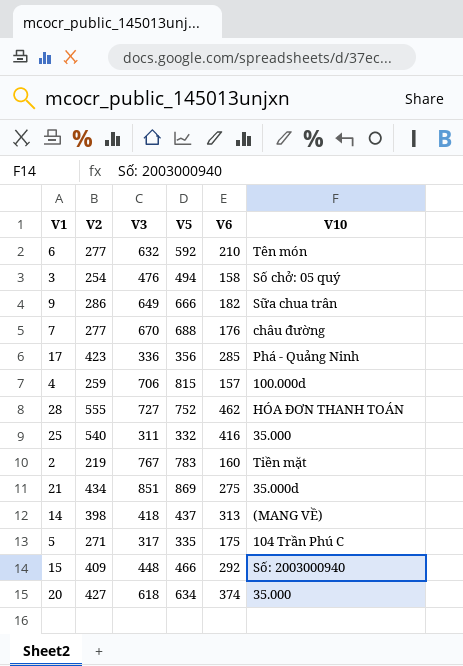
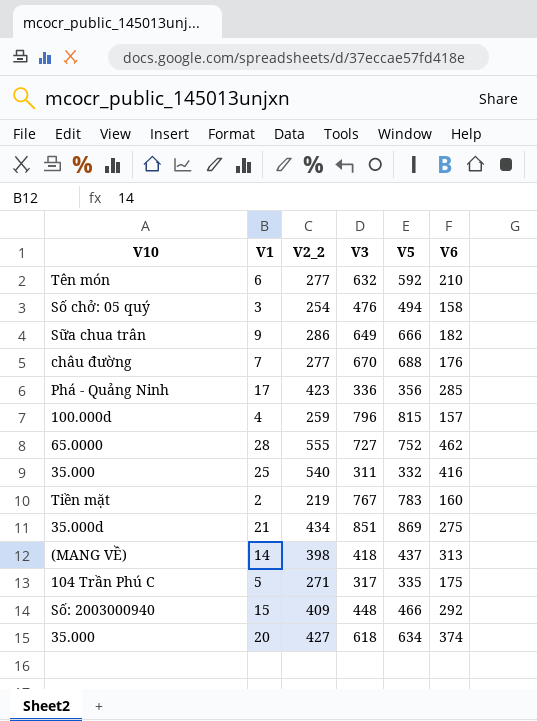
column V10 | position: 6 -> 1
column name: V2 -> V2_2
4 | V3: 706 -> 796
28 | V10: HÓA ĐƠN THANH TOÁN -> 65.0000

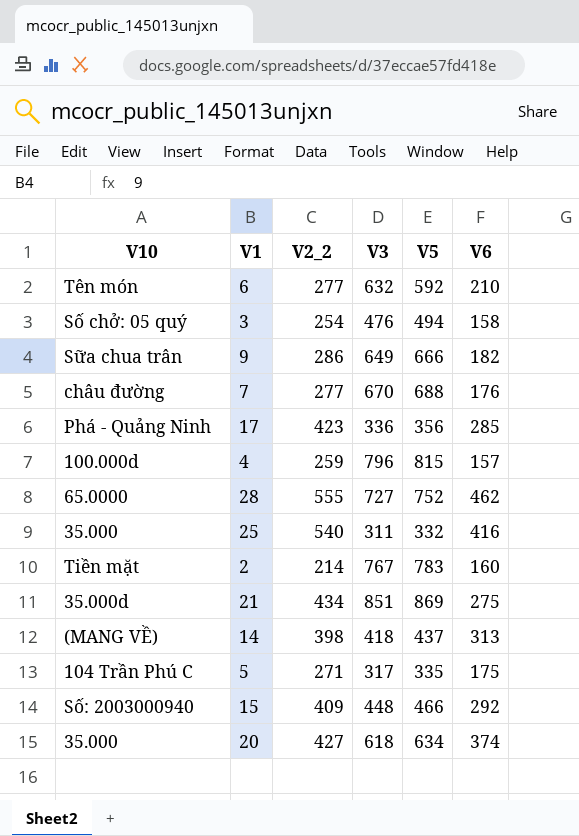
2 | V2_2: 219 -> 214

